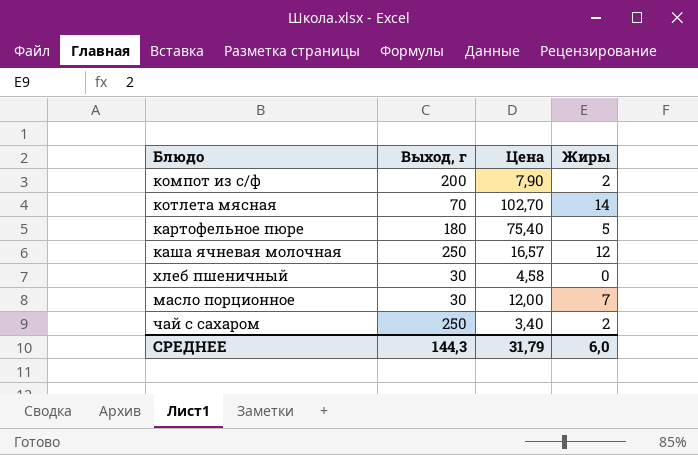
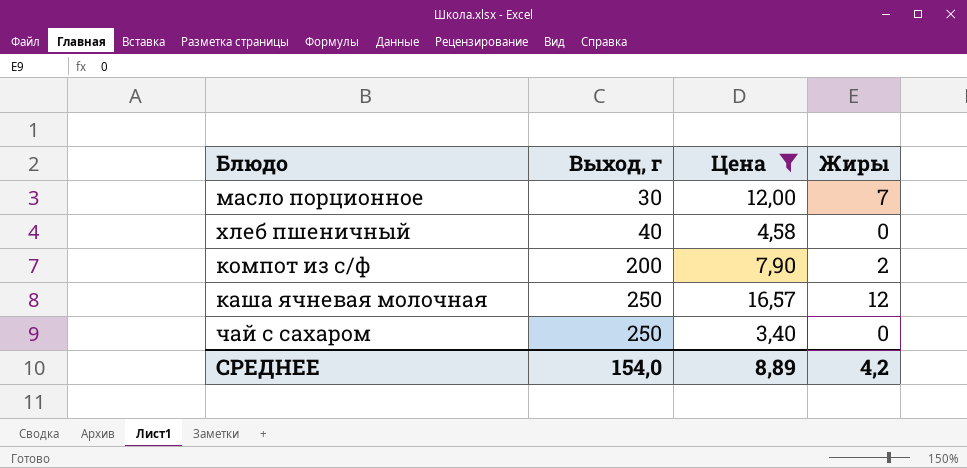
filter: none -> Цена <= 16,57
row order: none -> Выход, г ascending
хлеб пшеничный | Выход, г: 30 -> 40
чай с сахаром | Жиры: 2 -> 0
СРЕДНЕЕ | Выход, г: 144,3 -> 154,0
СРЕДНЕЕ | Цена: 31,79 -> 8,89
СРЕДНЕЕ | Жиры: 6,0 -> 4,2

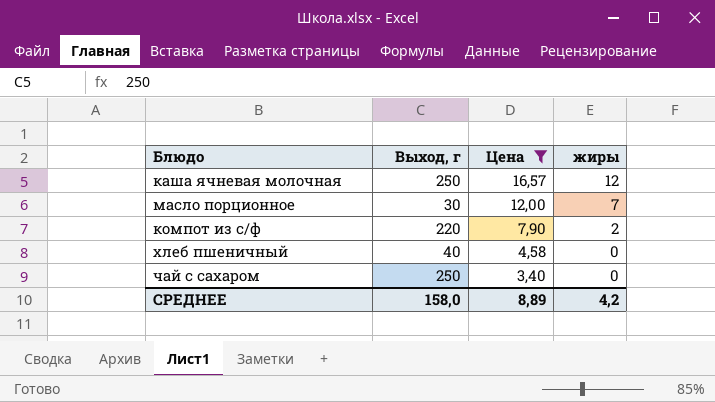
row order: Выход, г ascending -> Цена descending
column name: Жиры -> жиры
компот из с/ф | Выход, г: 200 -> 220
СРЕДНЕЕ | Выход, г: 154,0 -> 158,0

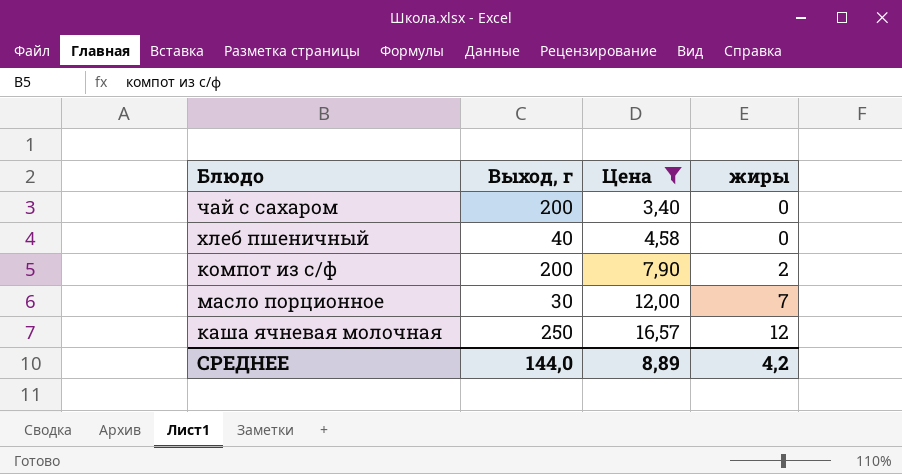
row order: Цена descending -> Цена ascending
чай с сахаром | Выход, г: 250 -> 200
компот из с/ф | Выход, г: 220 -> 200
СРЕДНЕЕ | Выход, г: 158,0 -> 144,0

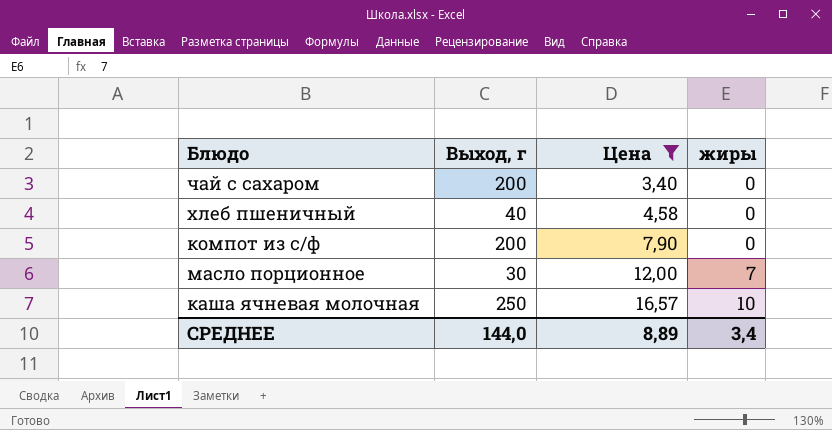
компот из с/ф | жиры: 2 -> 0
каша ячневая молочная | жиры: 12 -> 10
СРЕДНЕЕ | жиры: 4,2 -> 3,4

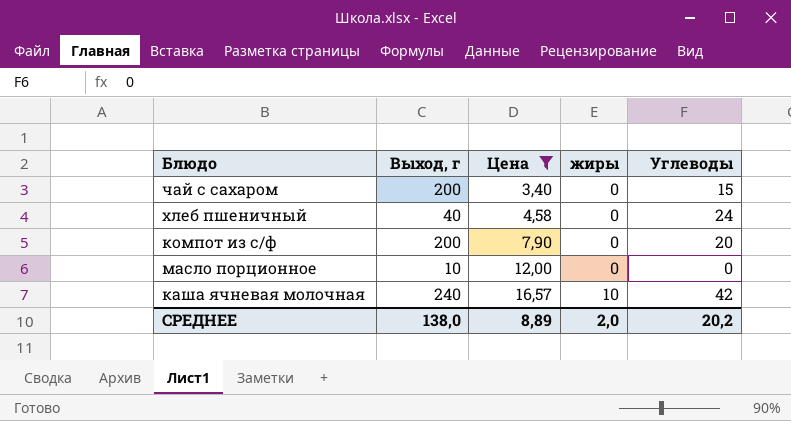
column Углеводы | position: none -> 5
масло порционное | Выход, г: 30 -> 10
масло порционное | жиры: 7 -> 0
каша ячневая молочная | Выход, г: 250 -> 240
СРЕДНЕЕ | Выход, г: 144,0 -> 138,0
СРЕДНЕЕ | жиры: 3,4 -> 2,0

